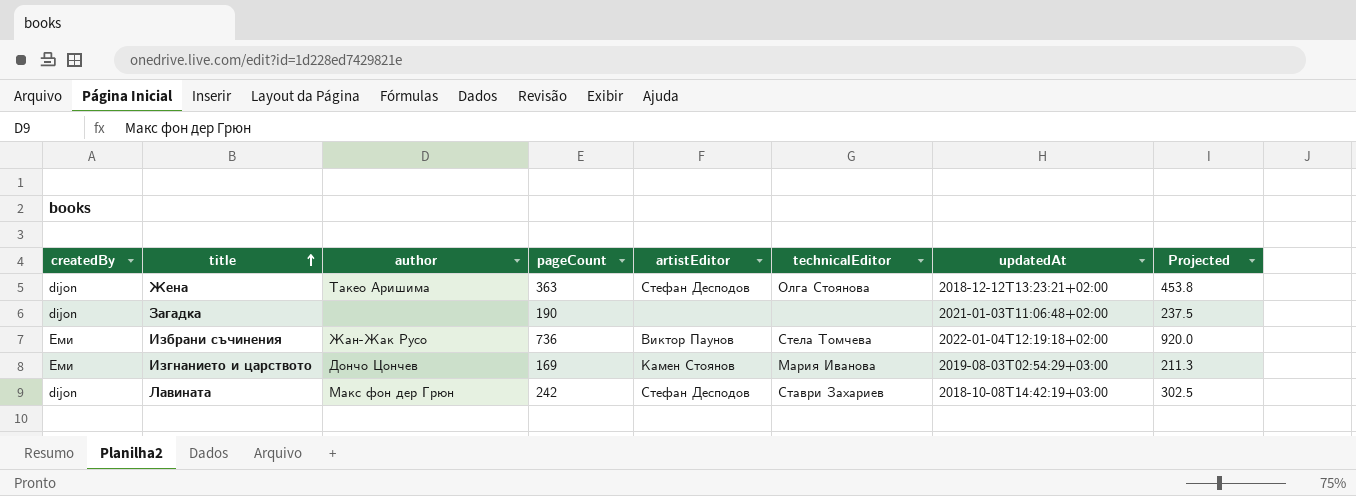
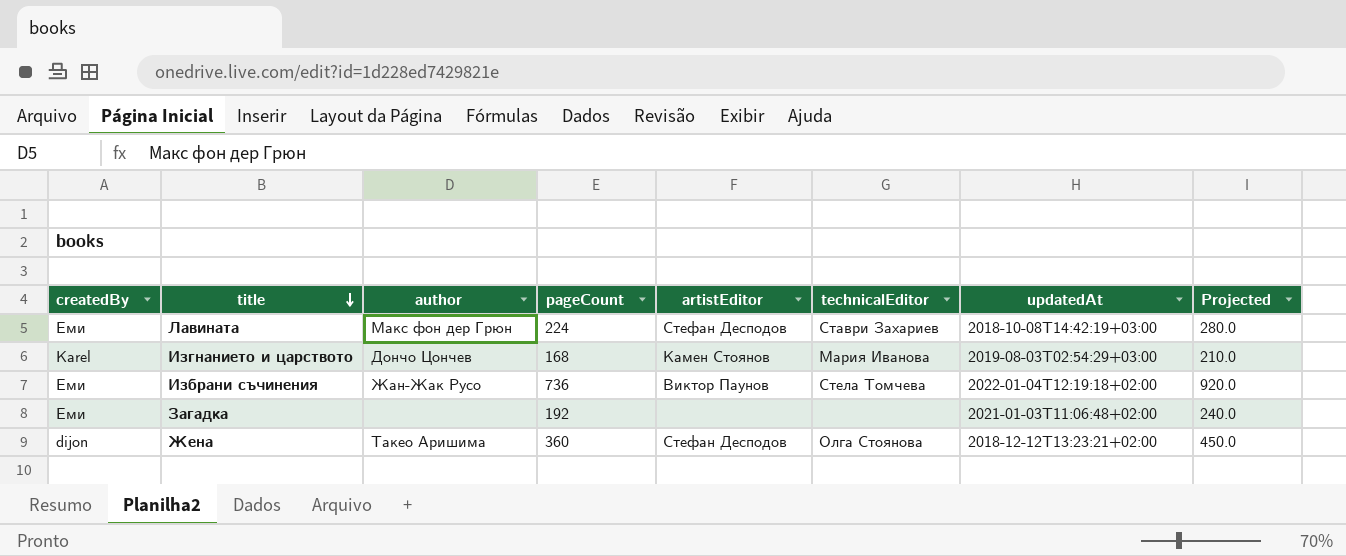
row order: title ascending -> title descending
Лавината | createdBy: dijon -> Еми
Лавината | pageCount: 242 -> 224
Лавината | Projected: 302.5 -> 280.0
Изгнанието и царството | createdBy: Еми -> Karel
Изгнанието и царството | pageCount: 169 -> 168
Изгнанието и царството | Projected: 211.3 -> 210.0
Загадка | createdBy: dijon -> Еми
Загадка | pageCount: 190 -> 192
Загадка | Projected: 237.5 -> 240.0
Жена | pageCount: 363 -> 360
Жена | Projected: 453.8 -> 450.0

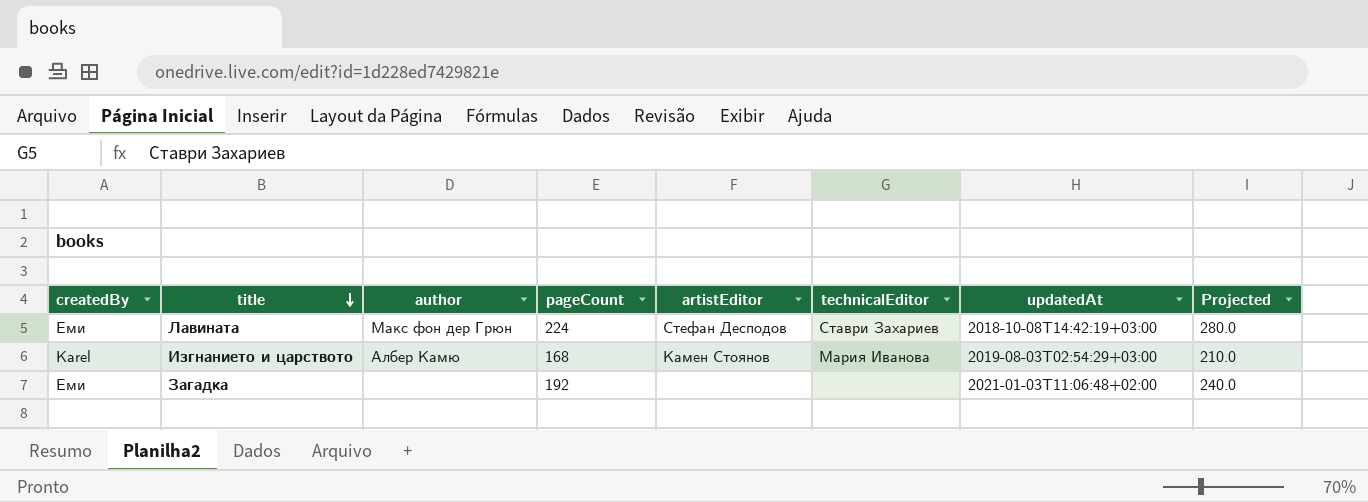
row Избрани съчинения: Еми | Жан-Жак Русо | 736 | Виктор Паунов | Стела Томчева | 2022-01-04T12:19:18+02:00 | 920.0 -> none
row Жена: dijon | Такео Аришима | 360 | Стефан Десподов | Олга Стоянова | 2018-12-12T13:23:21+02:00 | 450.0 -> none
Изгнанието и царството | author: Дончо Цончев -> Албер Камю

